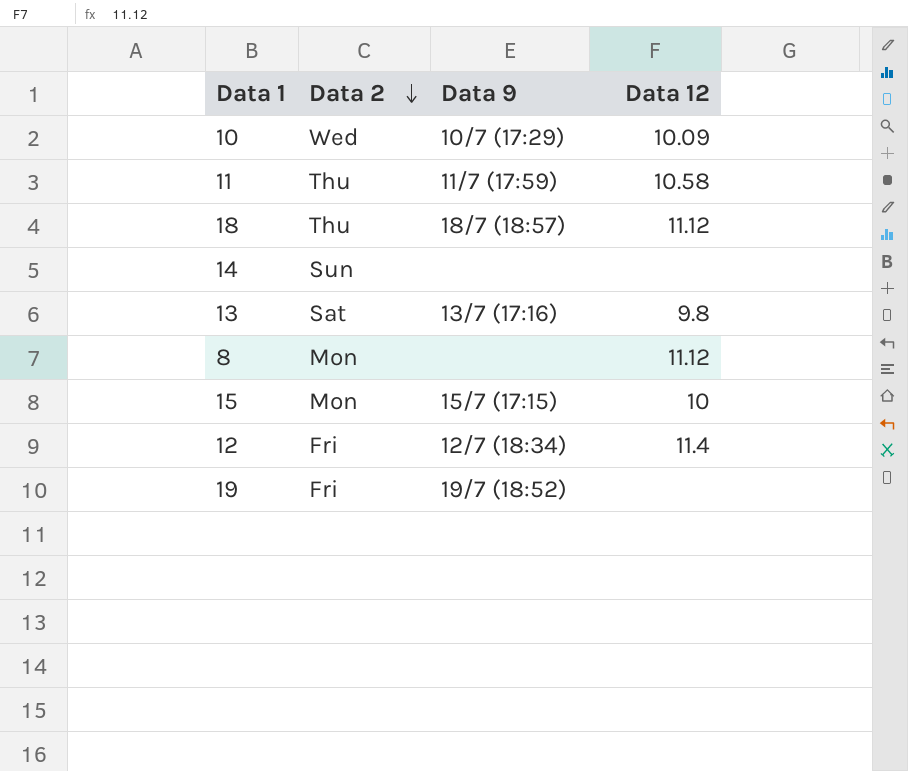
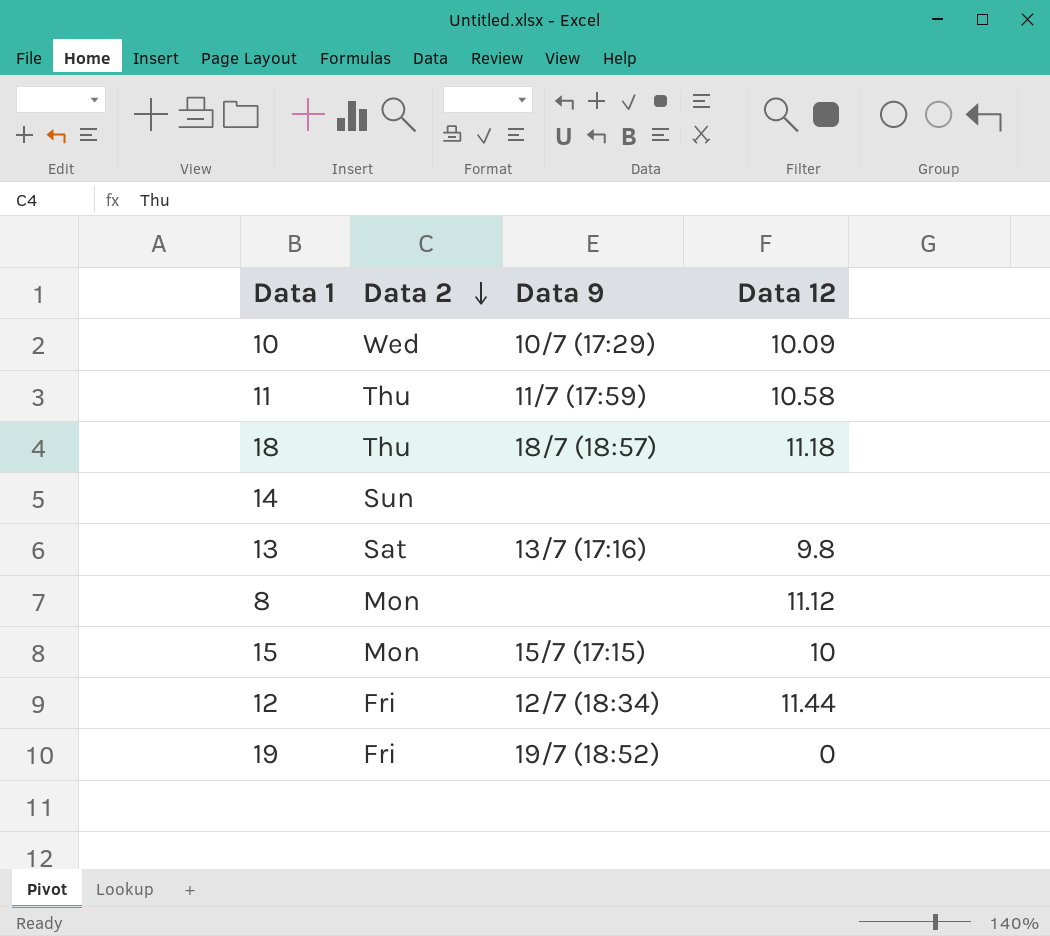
18 | Data 12: 11.12 -> 11.18
12 | Data 12: 11.4 -> 11.44
19 | Data 12: none -> 0

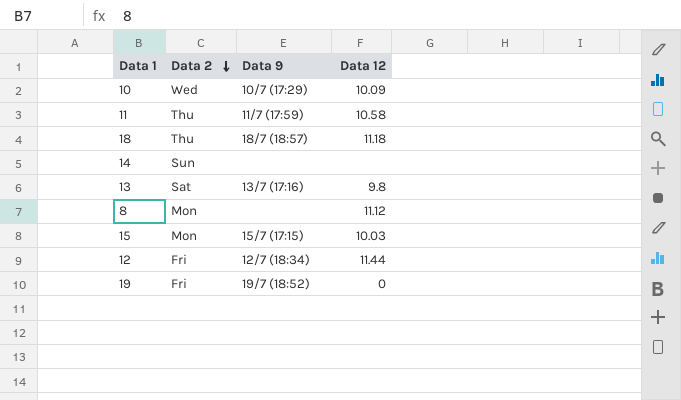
15 | Data 12: 10 -> 10.03

